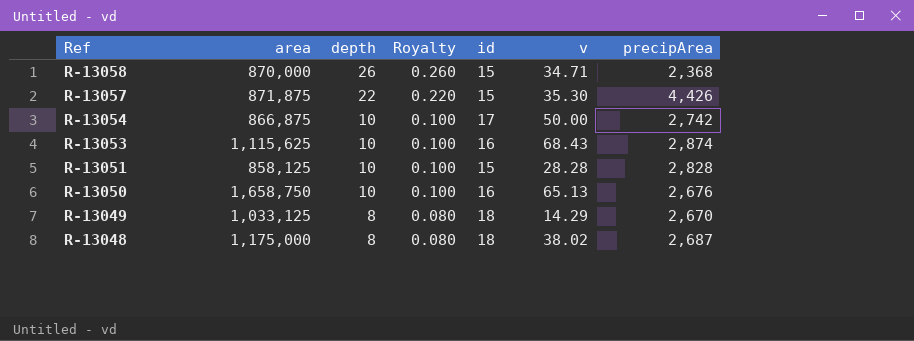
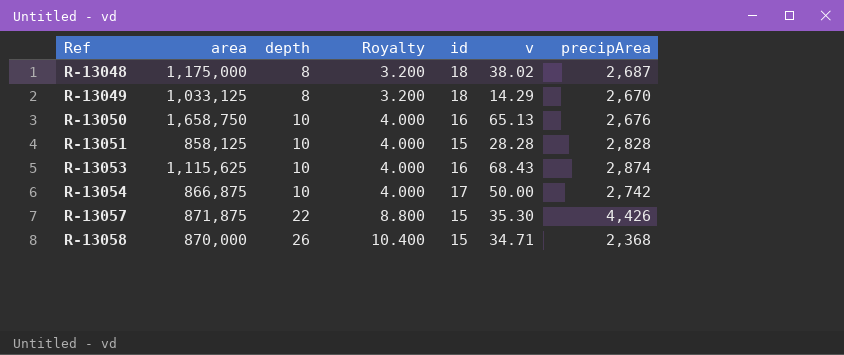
row order: Ref descending -> Ref ascending
column Royalty | formula: [depth] * 0.01 -> [depth] * 0.4

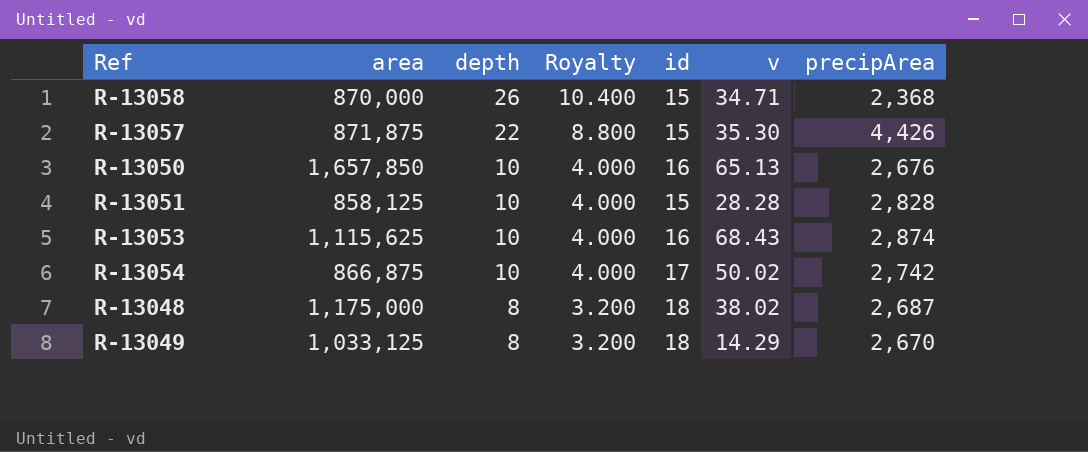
row order: Ref ascending -> depth descending
R-13050 | area: 1,658,750 -> 1,657,850
R-13054 | v: 50.00 -> 50.02

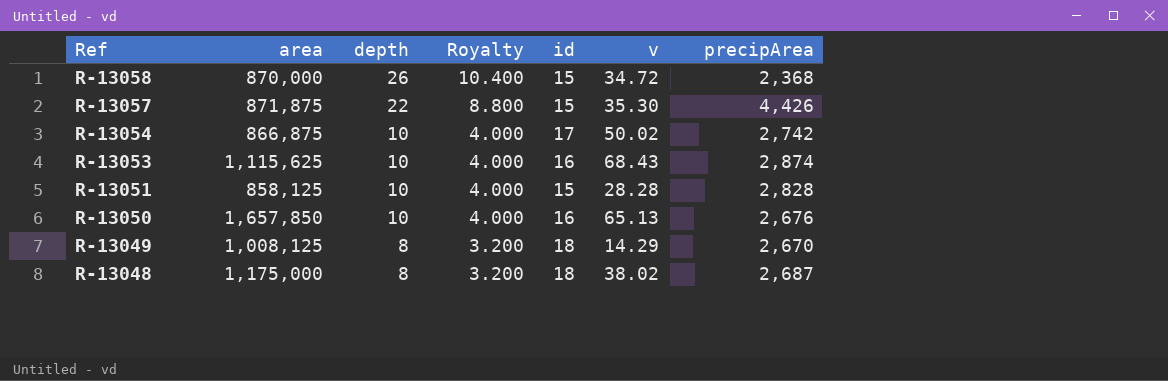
row order: depth descending -> Ref descending
R-13058 | v: 34.71 -> 34.72
R-13049 | area: 1,033,125 -> 1,008,125

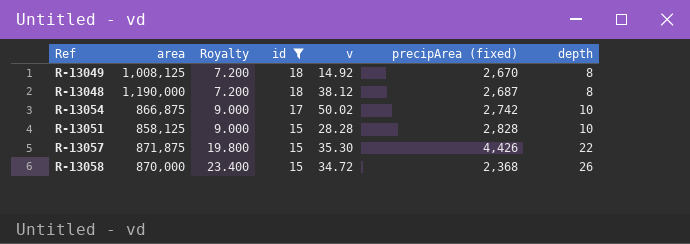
filter: none -> id != 16
row order: Ref descending -> Royalty ascending
column Royalty | formula: [depth] * 0.4 -> [depth] * 0.9
column name: precipArea -> precipArea (fixed)
column depth | position: 3 -> 7
R-13049 | v: 14.29 -> 14.92
R-13048 | area: 1,175,000 -> 1,190,000
R-13048 | v: 38.02 -> 38.12

